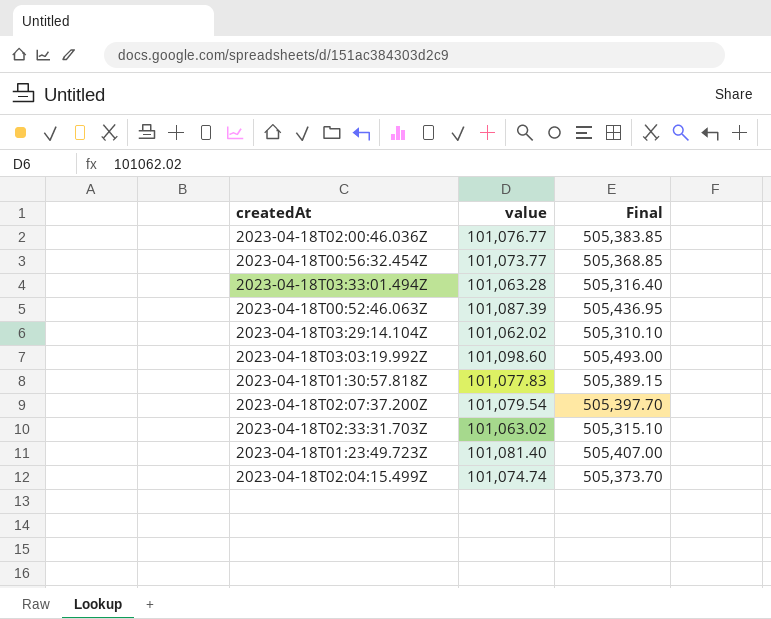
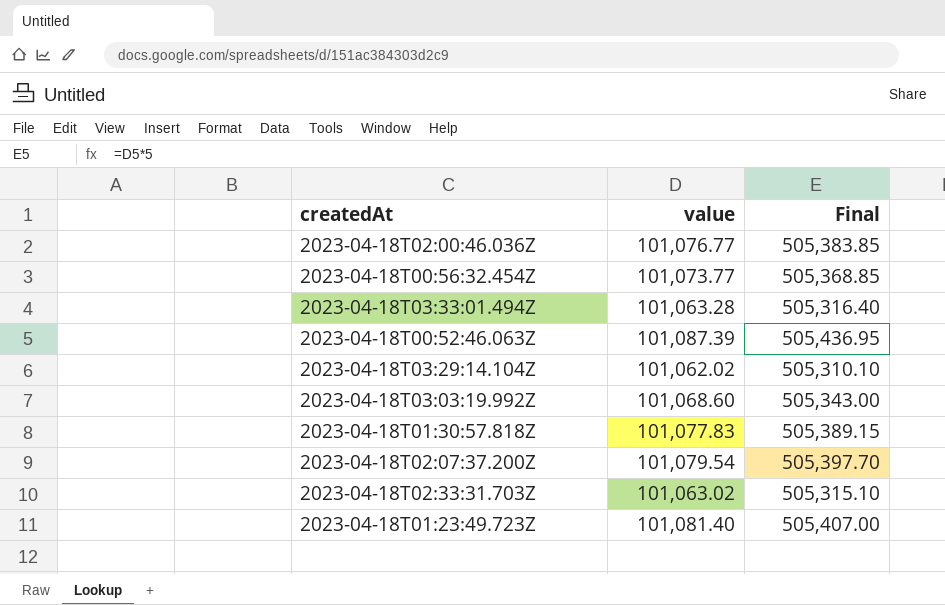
row 2023-04-18T02:04:15.499Z: 101,074.74 | 505,373.70 -> none
2023-04-18T03:03:19.992Z | value: 101,098.60 -> 101,068.60
2023-04-18T03:03:19.992Z | Final: 505,493.00 -> 505,343.00

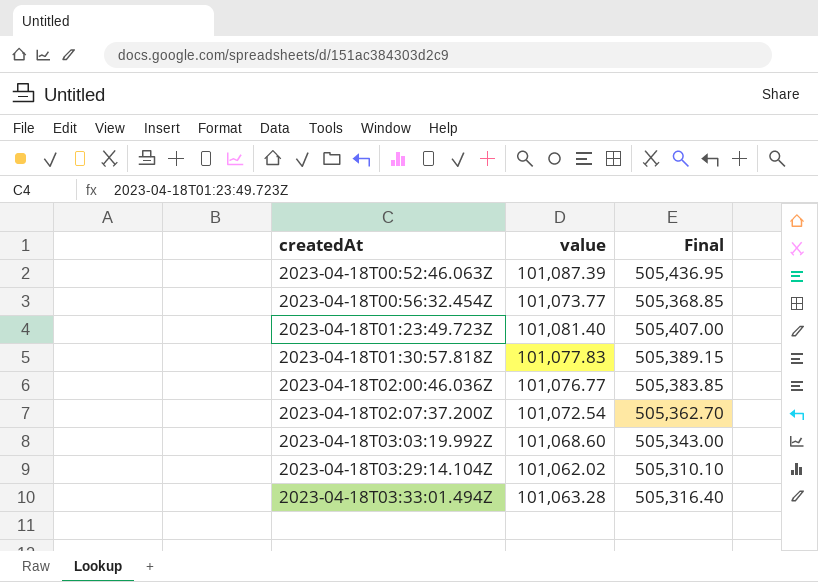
row order: none -> createdAt ascending
row 2023-04-18T02:33:31.703Z: 101,063.02 | 505,315.10 -> none
2023-04-18T02:07:37.200Z | value: 101,079.54 -> 101,072.54
2023-04-18T02:07:37.200Z | Final: 505,397.70 -> 505,362.70

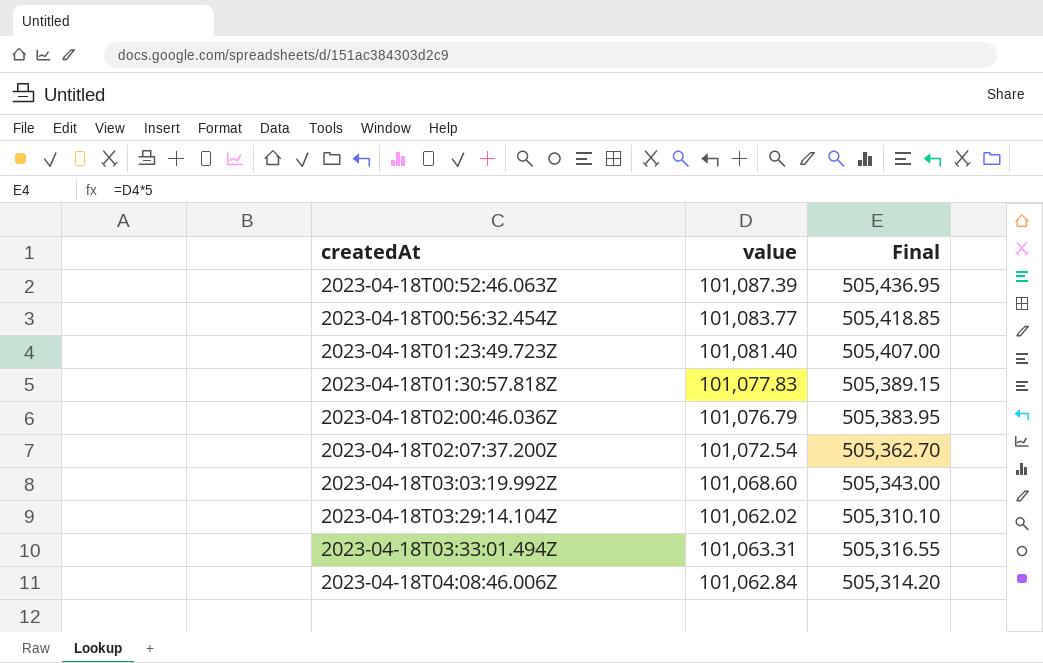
2023-04-18T00:56:32.454Z | value: 101,073.77 -> 101,083.77
2023-04-18T00:56:32.454Z | Final: 505,368.85 -> 505,418.85
2023-04-18T02:00:46.036Z | value: 101,076.77 -> 101,076.79
2023-04-18T02:00:46.036Z | Final: 505,383.85 -> 505,383.95
2023-04-18T03:33:01.494Z | value: 101,063.28 -> 101,063.31
2023-04-18T03:33:01.494Z | Final: 505,316.40 -> 505,316.55
row 2023-04-18T04:08:46.006Z: none -> 101,062.84 | 505,314.20

